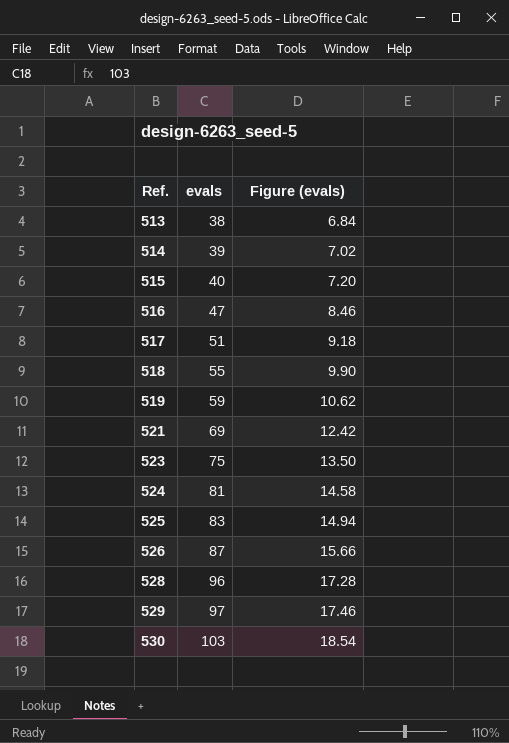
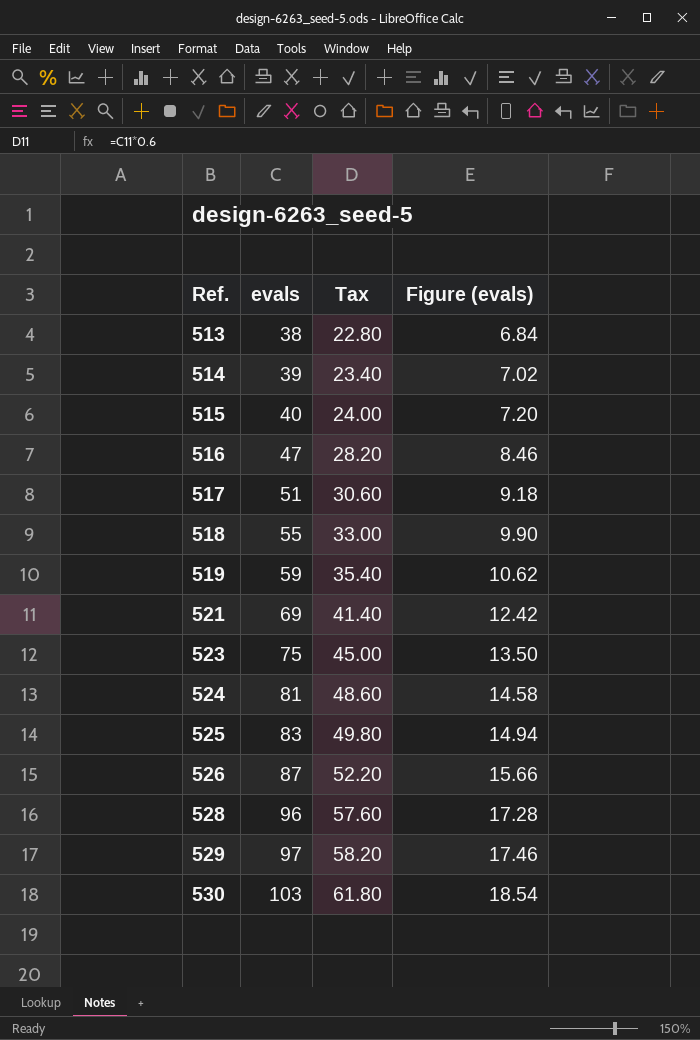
column Tax | formula: none -> [evals] * 0.6

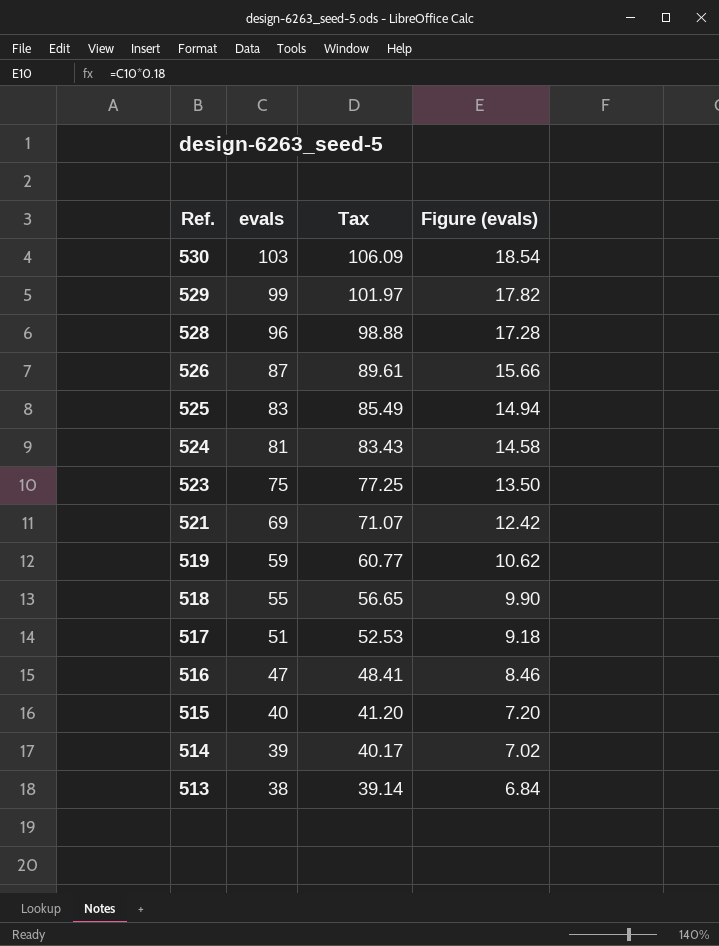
row order: Ref. ascending -> Ref. descending
column Tax | formula: [evals] * 0.6 -> [evals] * 1.03
529 | evals: 97 -> 99
529 | Figure (evals): 17.46 -> 17.82

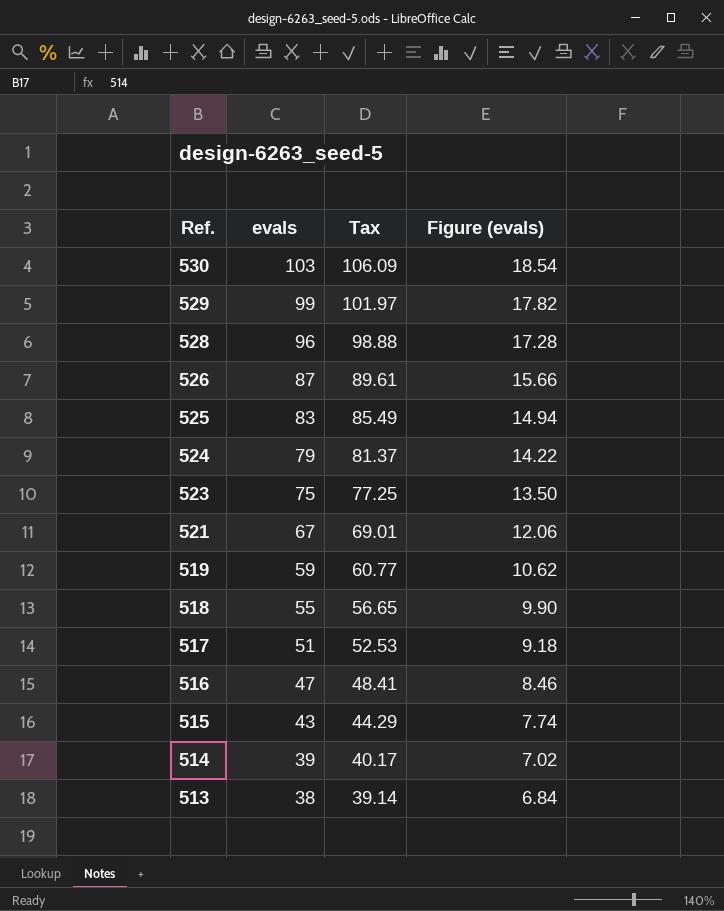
524 | evals: 81 -> 79
524 | Tax: 83.43 -> 81.37
524 | Figure (evals): 14.58 -> 14.22
521 | evals: 69 -> 67
521 | Tax: 71.07 -> 69.01
521 | Figure (evals): 12.42 -> 12.06
515 | evals: 40 -> 43
515 | Tax: 41.20 -> 44.29
515 | Figure (evals): 7.20 -> 7.74

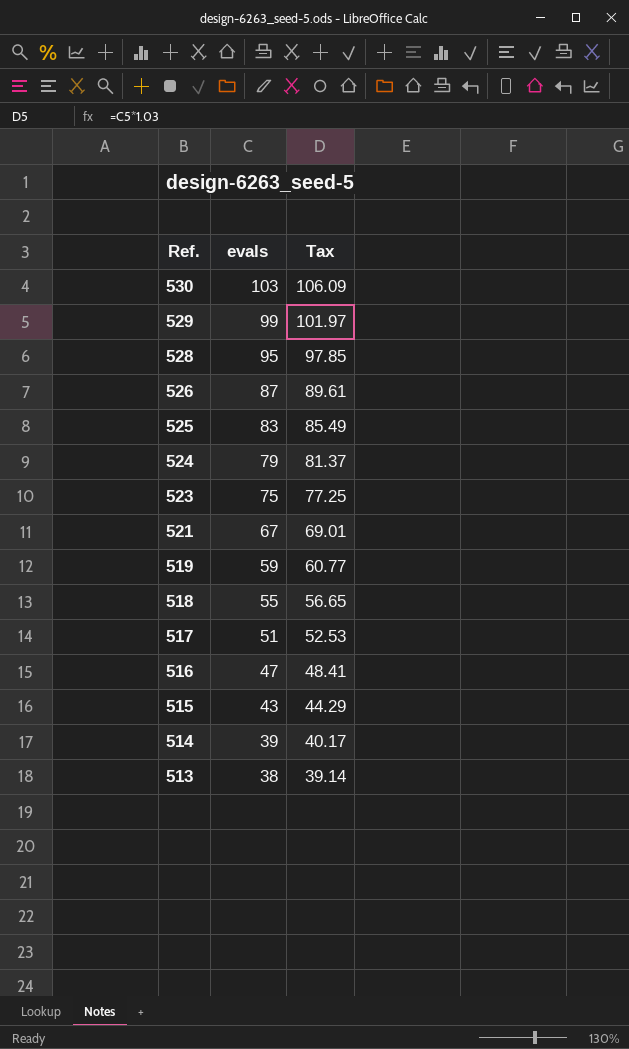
column Figure (evals) | formula: [evals] * 0.18 -> none
528 | evals: 96 -> 95
528 | Tax: 98.88 -> 97.85

